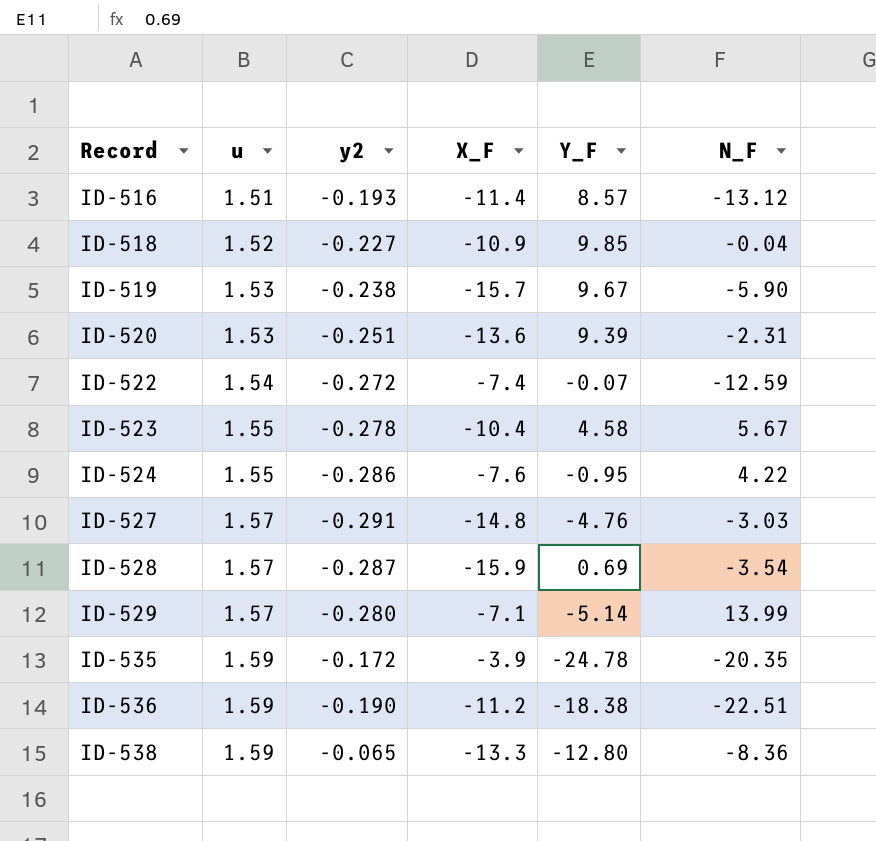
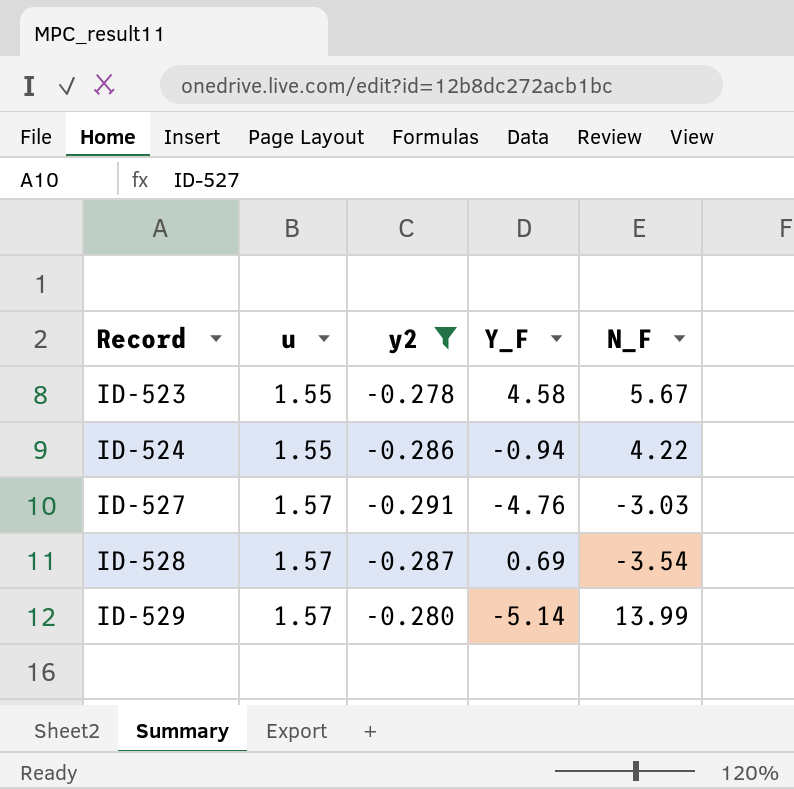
filter: none -> y2 <= -0.278
column X_F | position: 4 -> none
ID-524 | Y_F: -0.95 -> -0.94

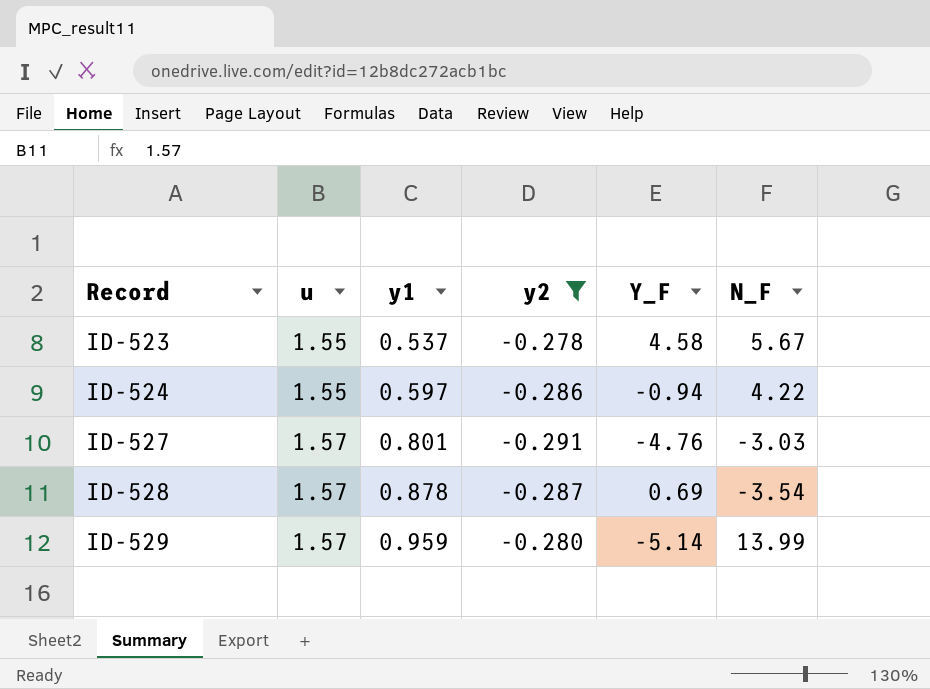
column y1 | position: none -> 3

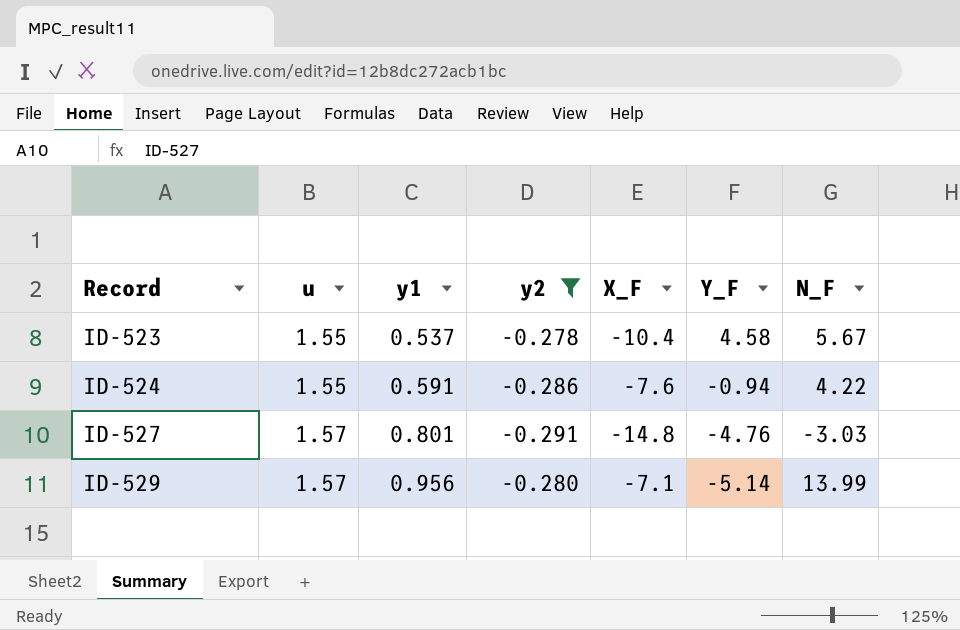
column X_F | position: none -> 5
row ID-528: 1.57 | 0.878 | -0.287 | 0.69 | -3.54 -> none
ID-524 | y1: 0.597 -> 0.591
ID-529 | y1: 0.959 -> 0.956

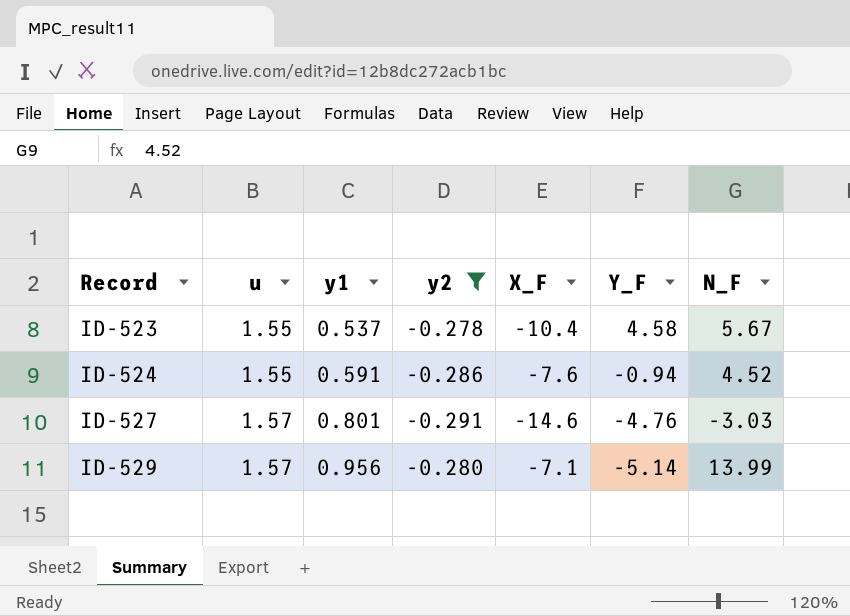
ID-524 | N_F: 4.22 -> 4.52
ID-527 | X_F: -14.8 -> -14.6

